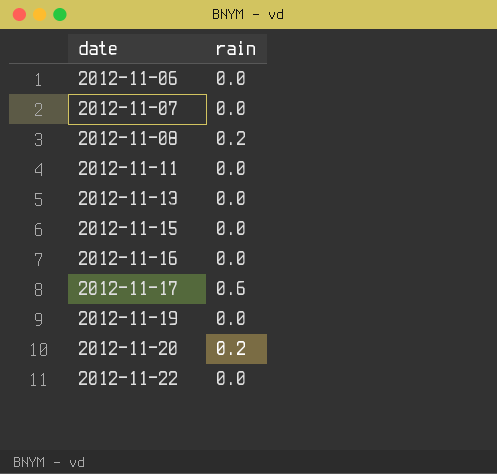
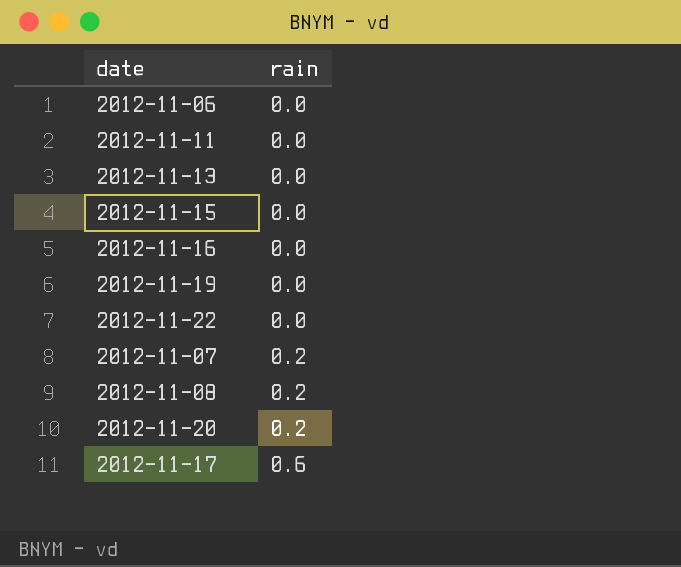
row order: date ascending -> rain ascending
2012-11-07 | rain: 0.0 -> 0.2

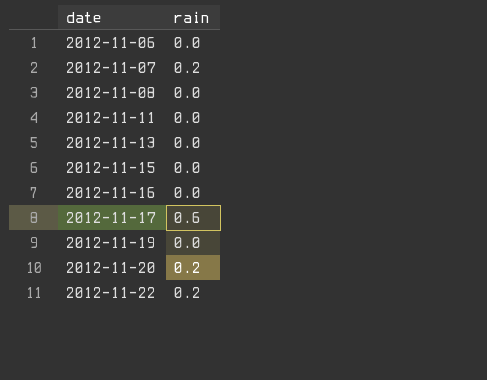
row order: rain ascending -> date ascending
2012-11-08 | rain: 0.2 -> 0.0
2012-11-22 | rain: 0.0 -> 0.2

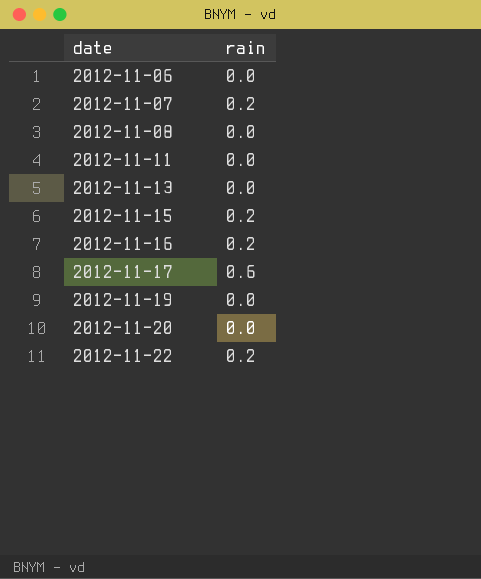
2012-11-15 | rain: 0.0 -> 0.2
2012-11-16 | rain: 0.0 -> 0.2
2012-11-20 | rain: 0.2 -> 0.0

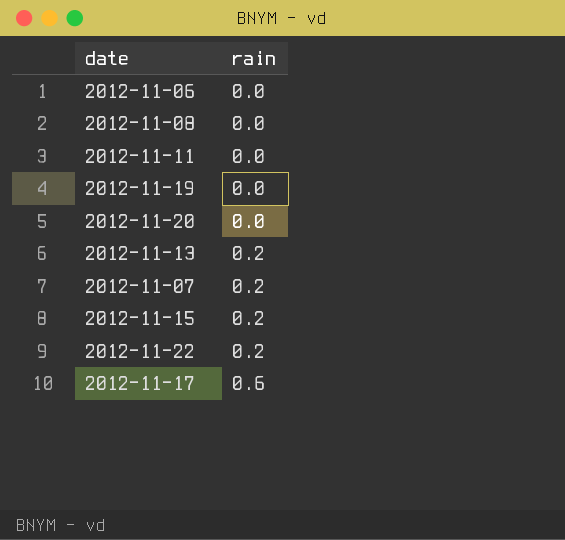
row order: date ascending -> rain ascending
row 2012-11-16: 0.2 -> none
2012-11-13 | rain: 0.0 -> 0.2

